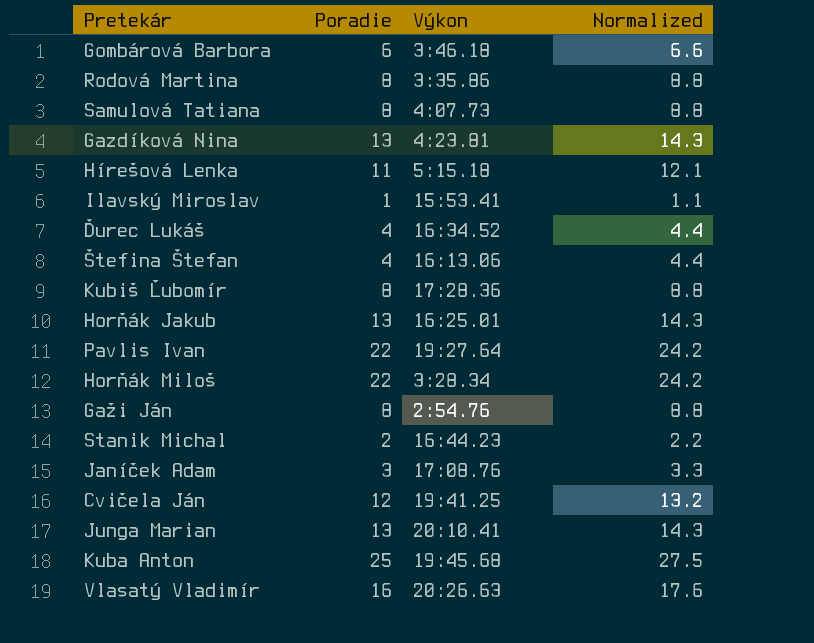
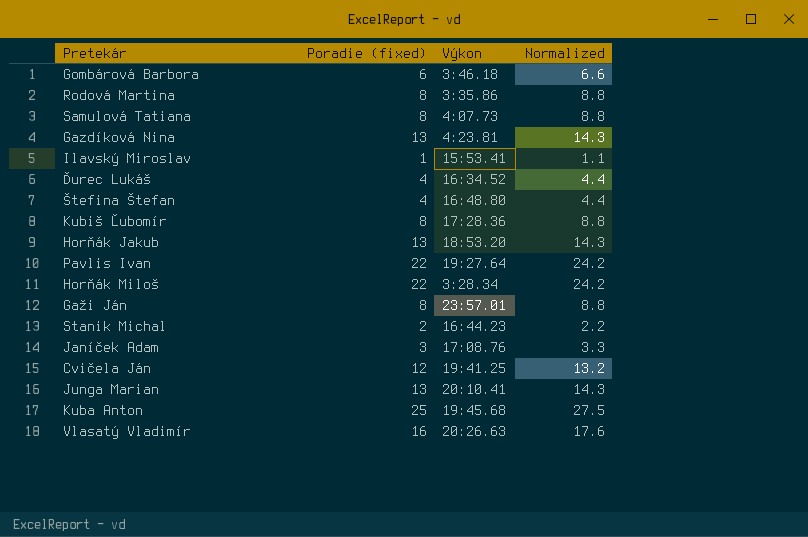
column name: Poradie -> Poradie (fixed)
row Hírešová Lenka: 11 | 5:15.18 | 12.1 -> none
Štefina Štefan | Výkon: 16:13.06 -> 16:48.80
Horňák Jakub | Výkon: 16:25.01 -> 18:53.20
Gaži Ján | Výkon: 2:54.76 -> 23:57.01

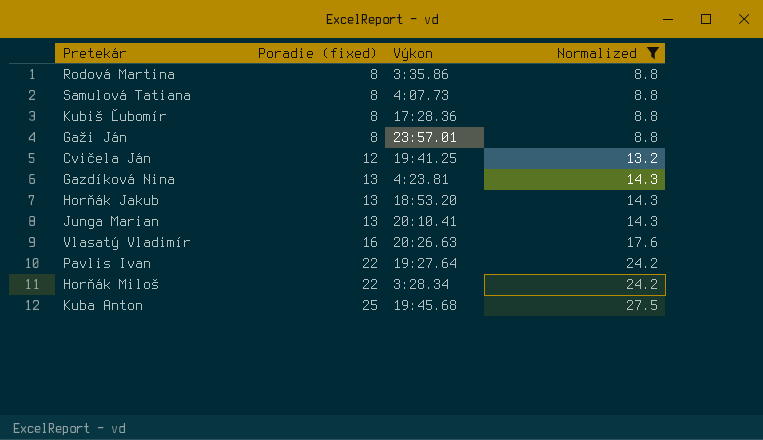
filter: none -> Normalized >= 8.8
row order: none -> Poradie (fixed) ascending

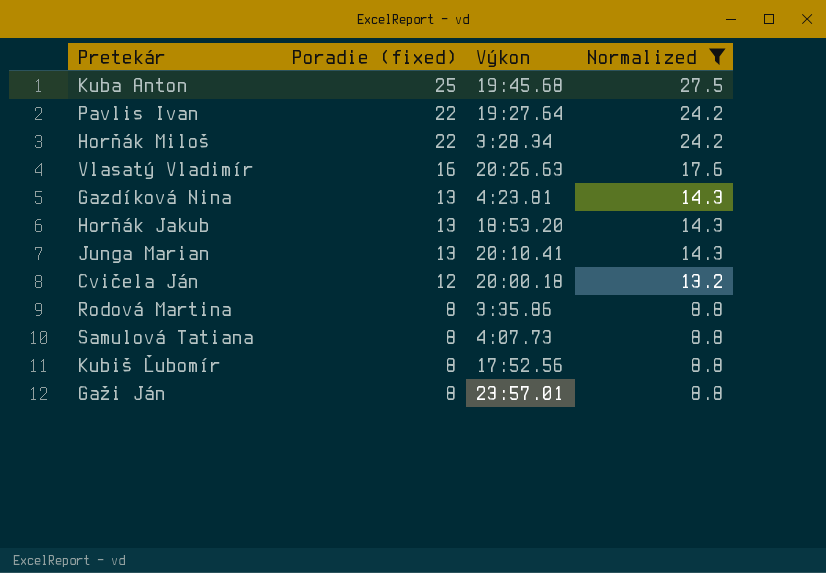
row order: Poradie (fixed) ascending -> Poradie (fixed) descending
Cvičela Ján | Výkon: 19:41.25 -> 20:00.18
Kubiš Ľubomír | Výkon: 17:28.36 -> 17:52.56

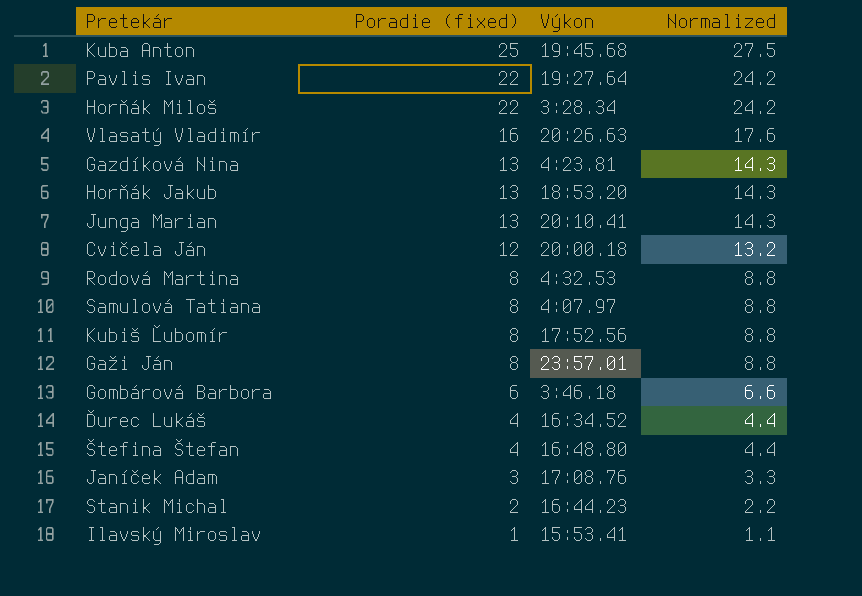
filter: Normalized >= 8.8 -> none
Rodová Martina | Výkon: 3:35.86 -> 4:32.53
Samulová Tatiana | Výkon: 4:07.73 -> 4:07.97

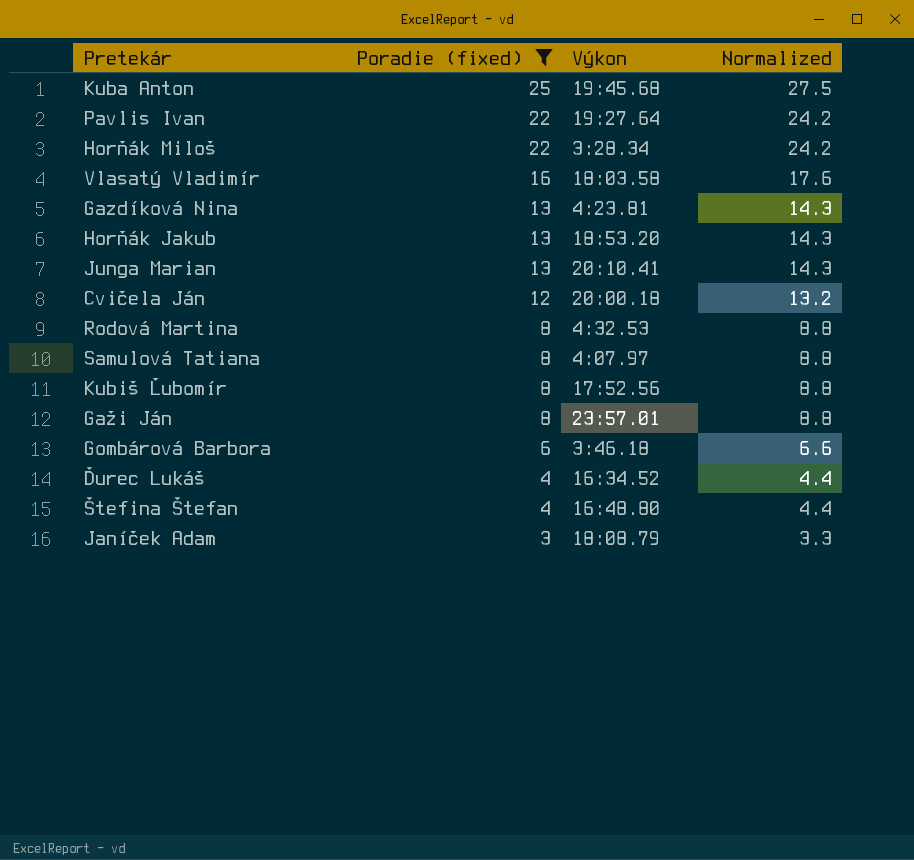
filter: none -> Poradie (fixed) >= 3
Vlasatý Vladimír | Výkon: 20:26.63 -> 18:03.58
Janíček Adam | Výkon: 17:08.76 -> 18:08.79

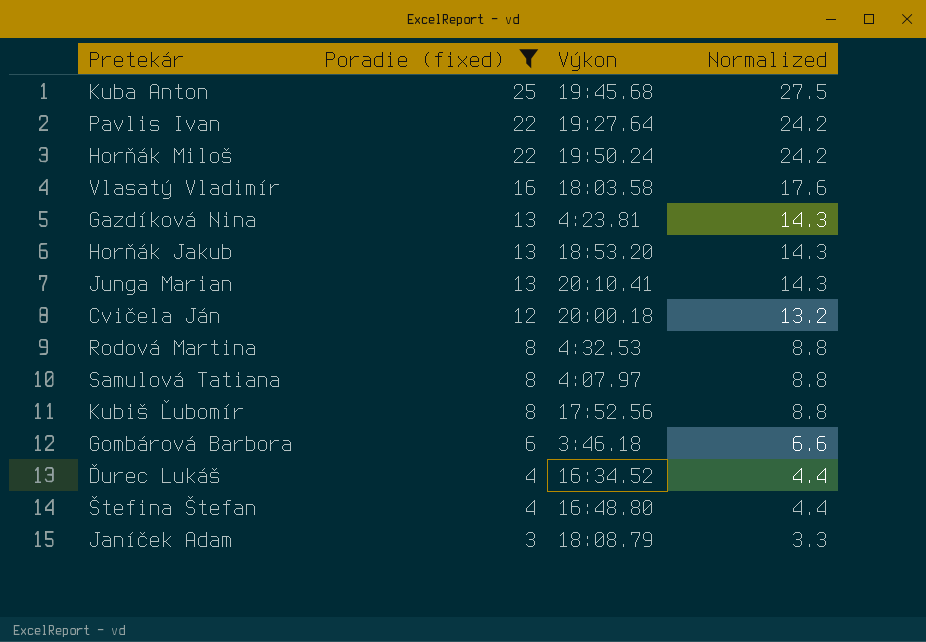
row Gaži Ján: 8 | 23:57.01 | 8.8 -> none
Horňák Miloš | Výkon: 3:28.34 -> 19:50.24

